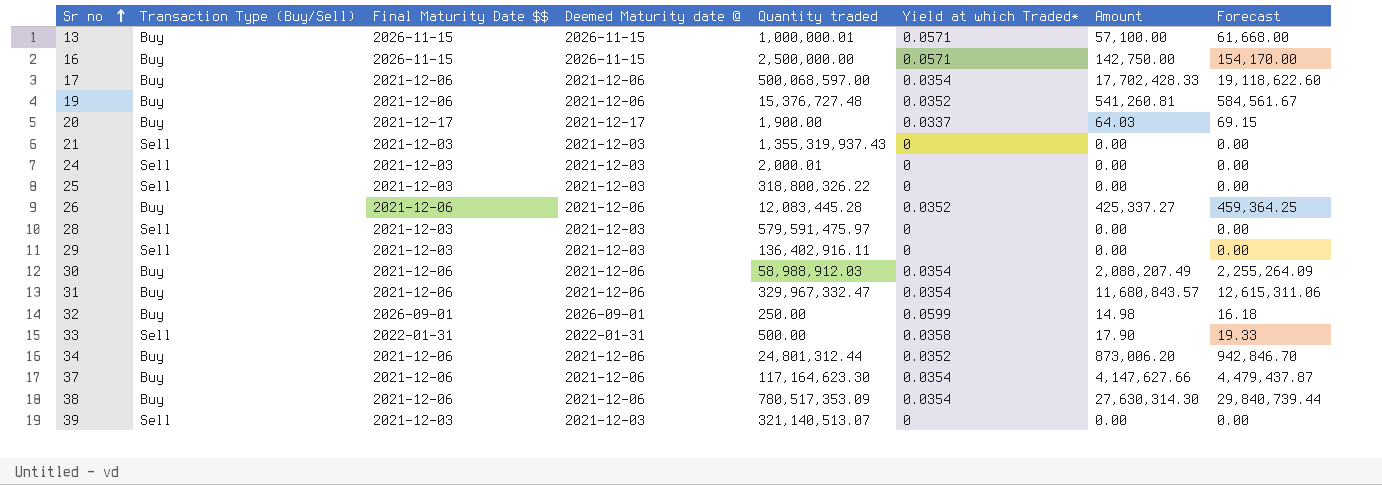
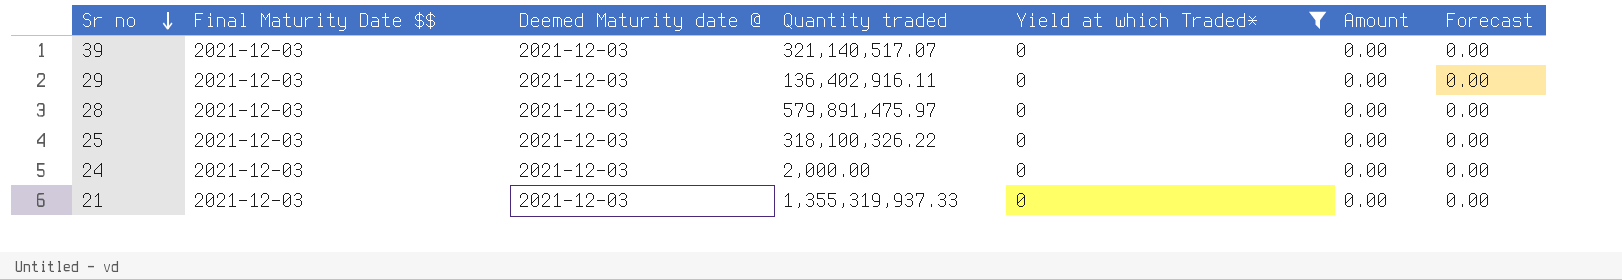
filter: none -> Yield at which Traded* = 0
row order: Sr no ascending -> Sr no descending
column Transaction Type (Buy/Sell) | position: 2 -> none
39 | Quantity traded: 321,140,513.07 -> 321,140,517.07
28 | Quantity traded: 579,591,475.97 -> 579,891,475.97
25 | Quantity traded: 318,800,326.22 -> 318,100,326.22
24 | Quantity traded: 2,000.01 -> 2,000.00
21 | Quantity traded: 1,355,319,937.43 -> 1,355,319,937.33

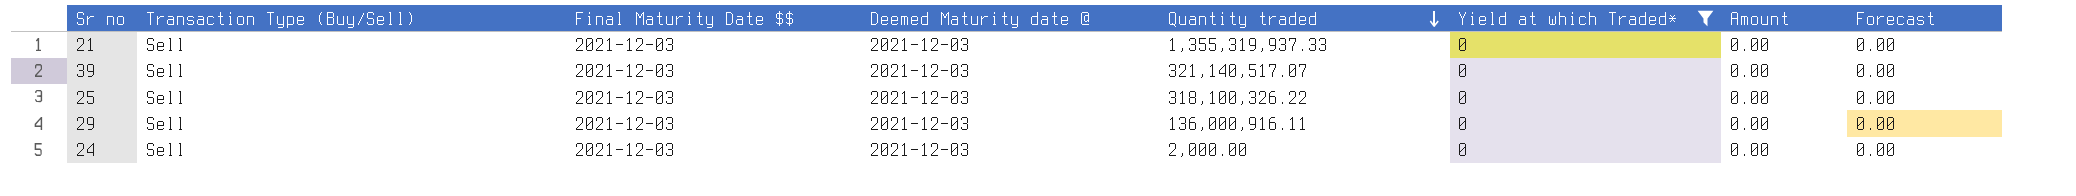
row order: Sr no descending -> Quantity traded descending
column Transaction Type (Buy/Sell) | position: none -> 2
row 28: 2021-12-03 | 2021-12-03 | 579,891,475.97 | 0 | 0.00 | 0.00 -> none
29 | Quantity traded: 136,402,916.11 -> 136,000,916.11

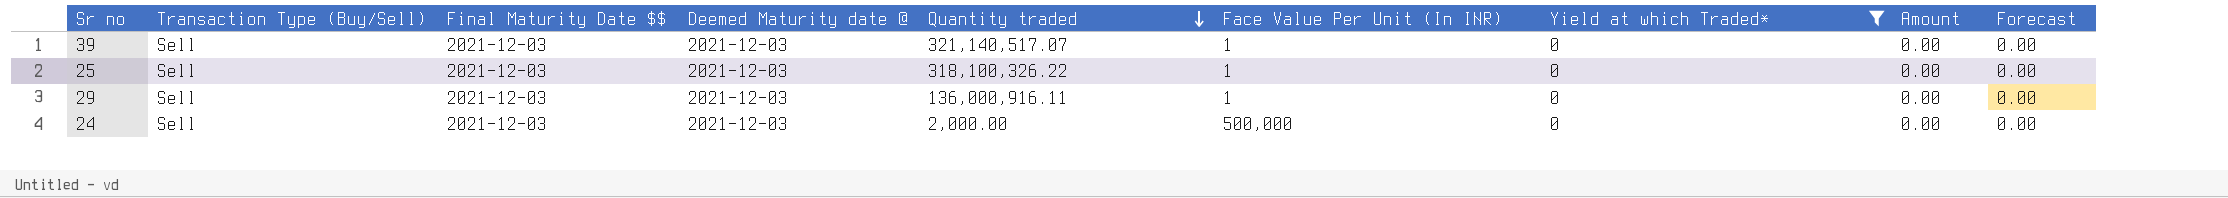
column Face Value Per Unit (In INR) | position: none -> 6
row 21: Sell | 2021-12-03 | 2021-12-03 | 1,355,319,937.33 | 0 | 0.00 | 0.00 -> none

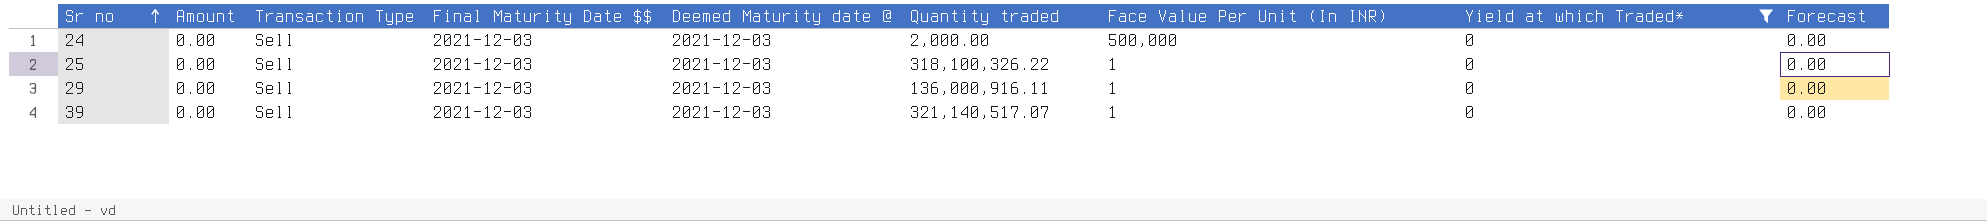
row order: Quantity traded descending -> Sr no ascending
column Amount | position: 8 -> 2
column name: Transaction Type (Buy/Sell) -> Transaction Type

